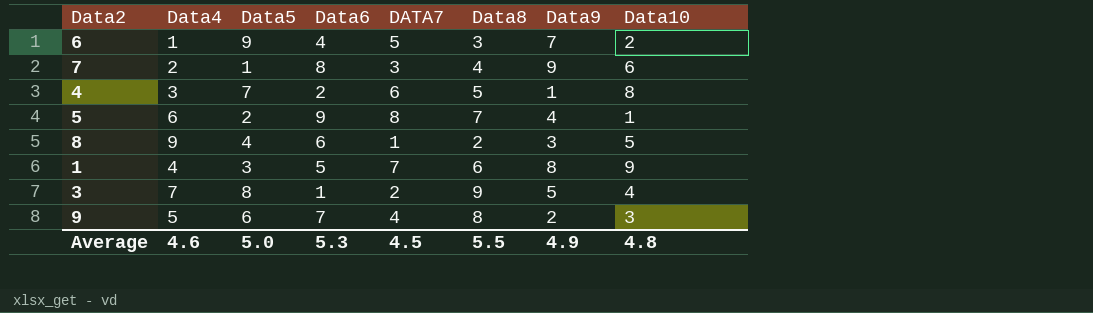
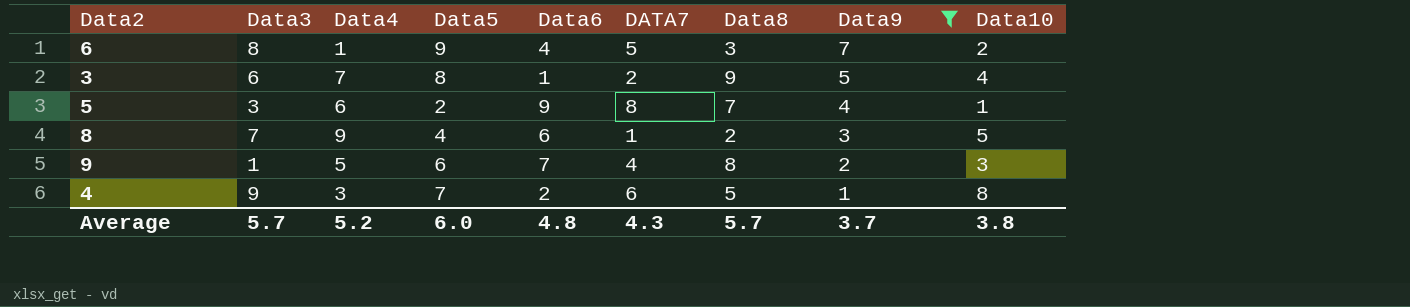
filter: none -> Data9 <= 7
row order: none -> Data9 descending
column Data3 | position: none -> 2
Average | Data4: 4.6 -> 5.2
Average | Data5: 5.0 -> 6.0
Average | Data6: 5.3 -> 4.8
Average | DATA7: 4.5 -> 4.3
Average | Data8: 5.5 -> 5.7
Average | Data9: 4.9 -> 3.7
Average | Data10: 4.8 -> 3.8

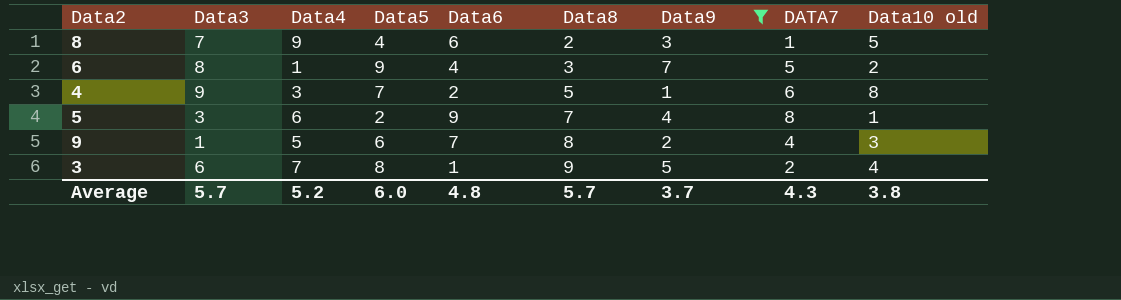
row order: Data9 descending -> Data8 ascending
column DATA7 | position: 6 -> 8
column name: Data10 -> Data10 old

